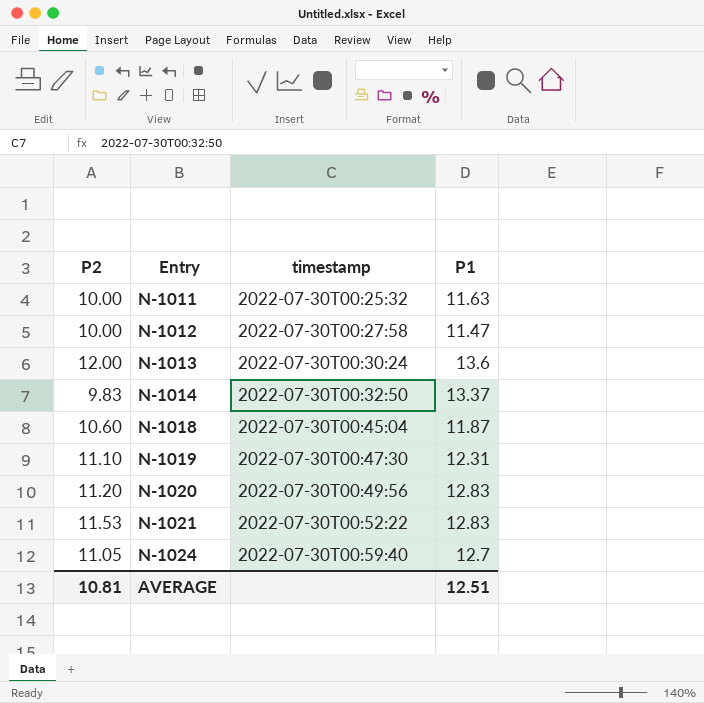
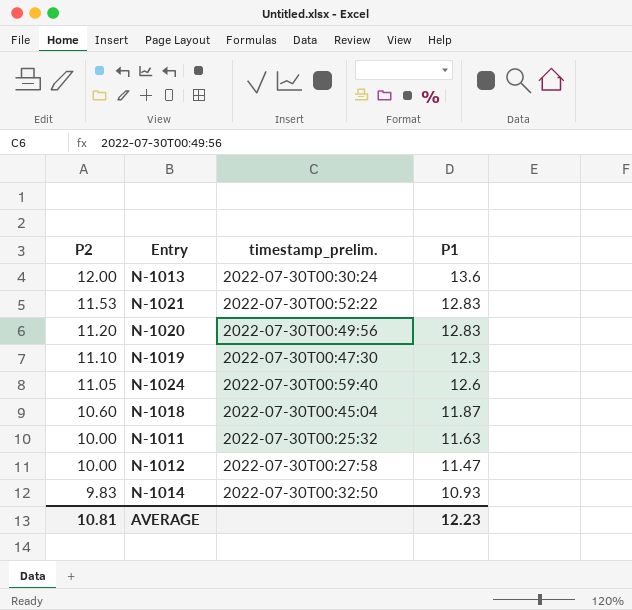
row order: Entry ascending -> P2 descending
column name: timestamp -> timestamp_prelim.
N-1019 | P1: 12.31 -> 12.3
N-1024 | P1: 12.7 -> 12.6
N-1014 | P1: 13.37 -> 10.93
AVERAGE | P1: 12.51 -> 12.23

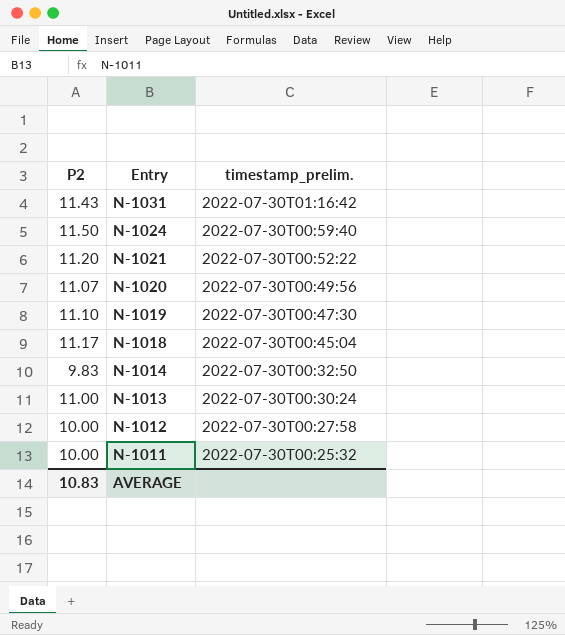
row order: P2 descending -> Entry descending
column P1 | position: 4 -> none
row N-1031: none -> 11.43 | 2022-07-30T01:16:42
N-1024 | P2: 11.05 -> 11.50
N-1021 | P2: 11.53 -> 11.20
N-1020 | P2: 11.20 -> 11.07
N-1018 | P2: 10.60 -> 11.17
N-1013 | P2: 12.00 -> 11.00
AVERAGE | P2: 10.81 -> 10.83

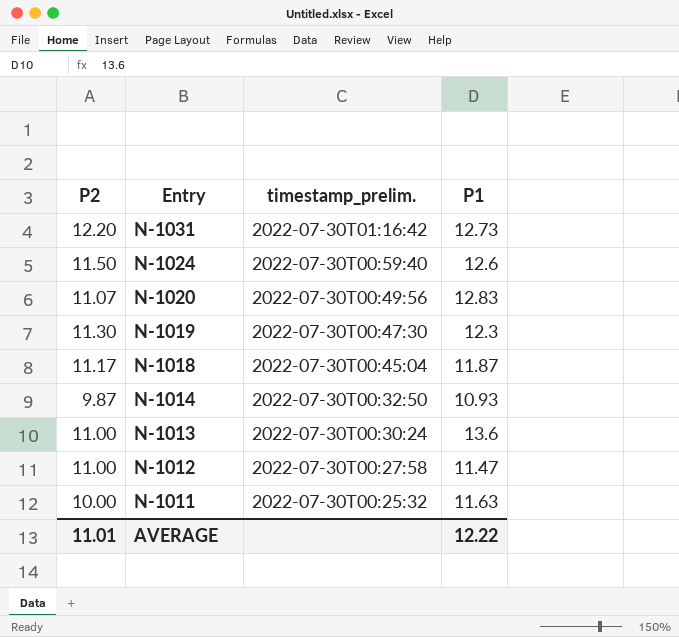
column P1 | position: none -> 4
row N-1021: 11.20 | 2022-07-30T00:52:22 -> none
N-1031 | P2: 11.43 -> 12.20
N-1019 | P2: 11.10 -> 11.30
N-1014 | P2: 9.83 -> 9.87
N-1012 | P2: 10.00 -> 11.00
AVERAGE | P2: 10.83 -> 11.01

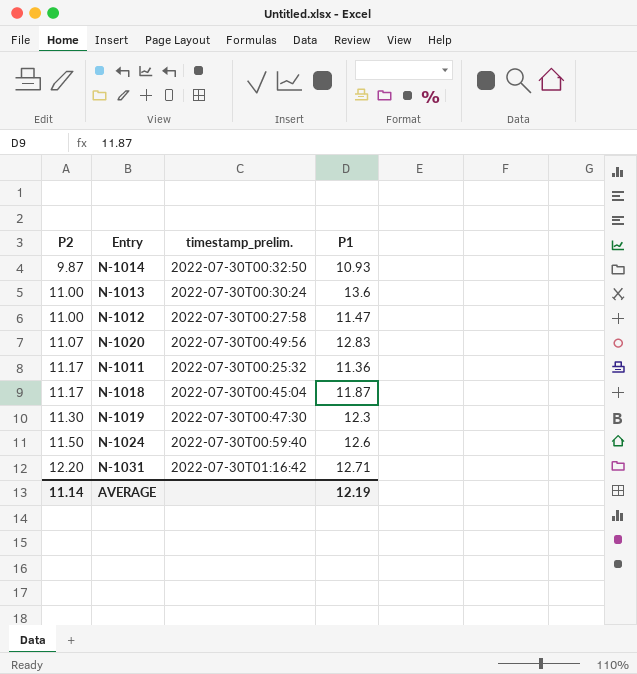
row order: Entry descending -> P2 ascending
N-1011 | P2: 10.00 -> 11.17
N-1011 | P1: 11.63 -> 11.36
N-1031 | P1: 12.73 -> 12.71
AVERAGE | P2: 11.01 -> 11.14
AVERAGE | P1: 12.22 -> 12.19

